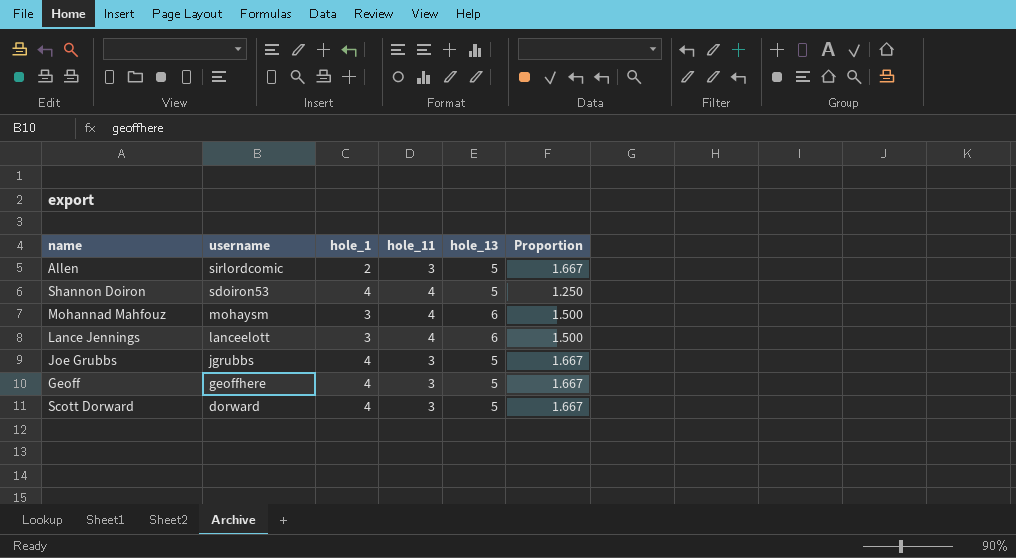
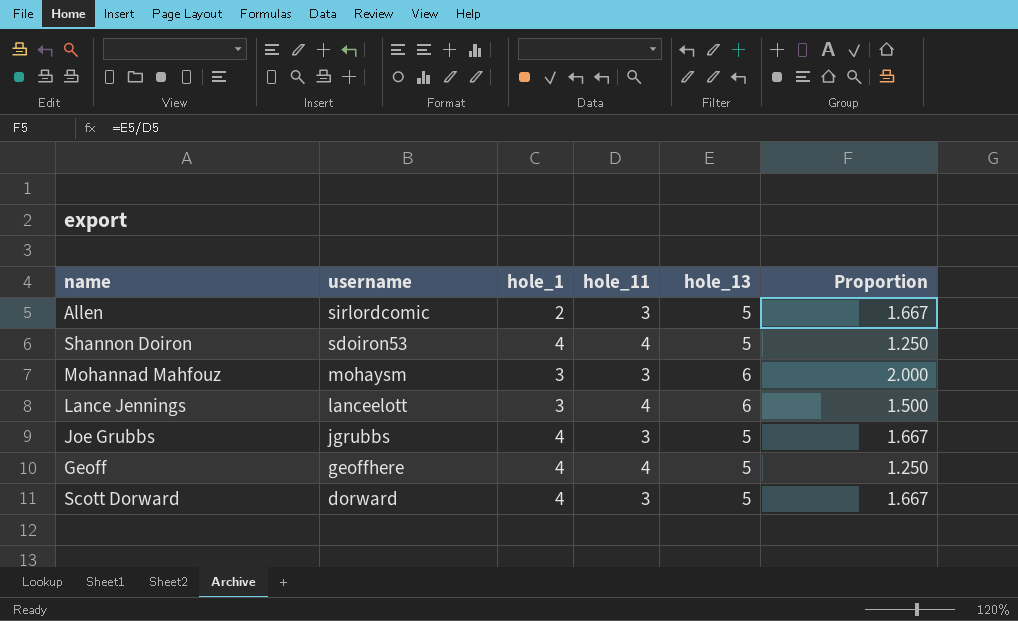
Mohannad Mahfouz | hole_11: 4 -> 3
Mohannad Mahfouz | Proportion: 1.500 -> 2.000
Geoff | hole_11: 3 -> 4
Geoff | Proportion: 1.667 -> 1.250

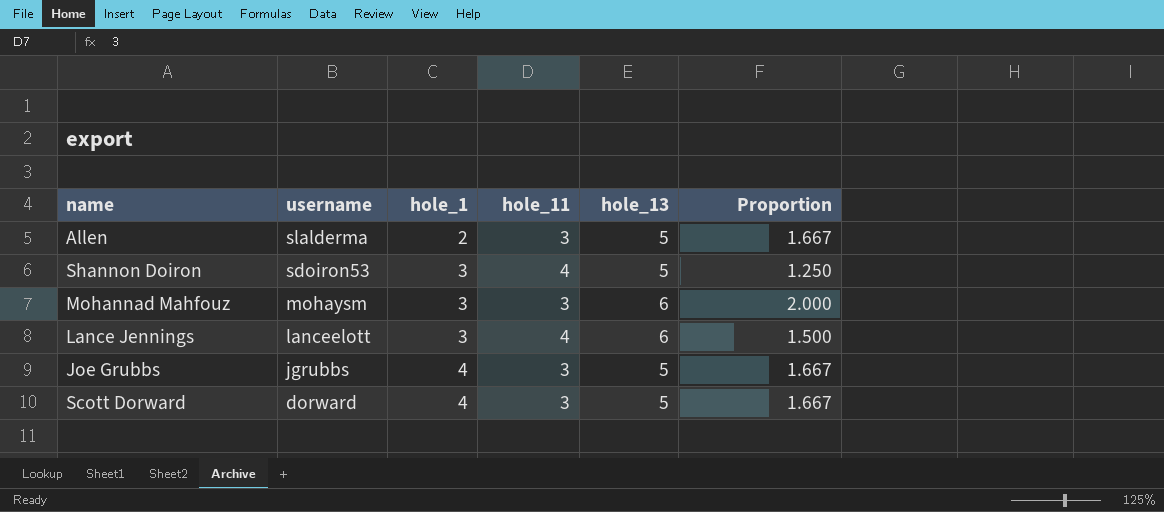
row Geoff: geoffhere | 4 | 4 | 5 | 1.250 -> none
Allen | username: sirlordcomic -> slalderma
Shannon Doiron | hole_1: 4 -> 3

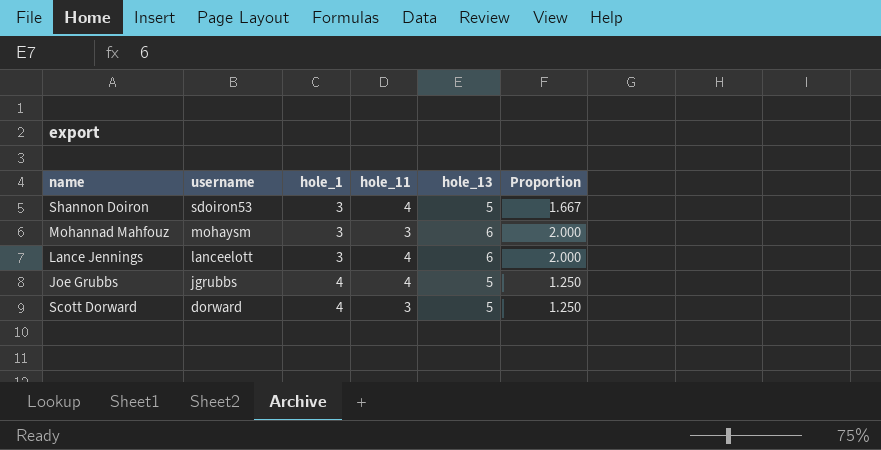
column Proportion | formula: [hole_13] / [hole_11] -> [hole_13] / [hole_1]
row Allen: slalderma | 2 | 3 | 5 | 1.667 -> none
Joe Grubbs | hole_11: 3 -> 4

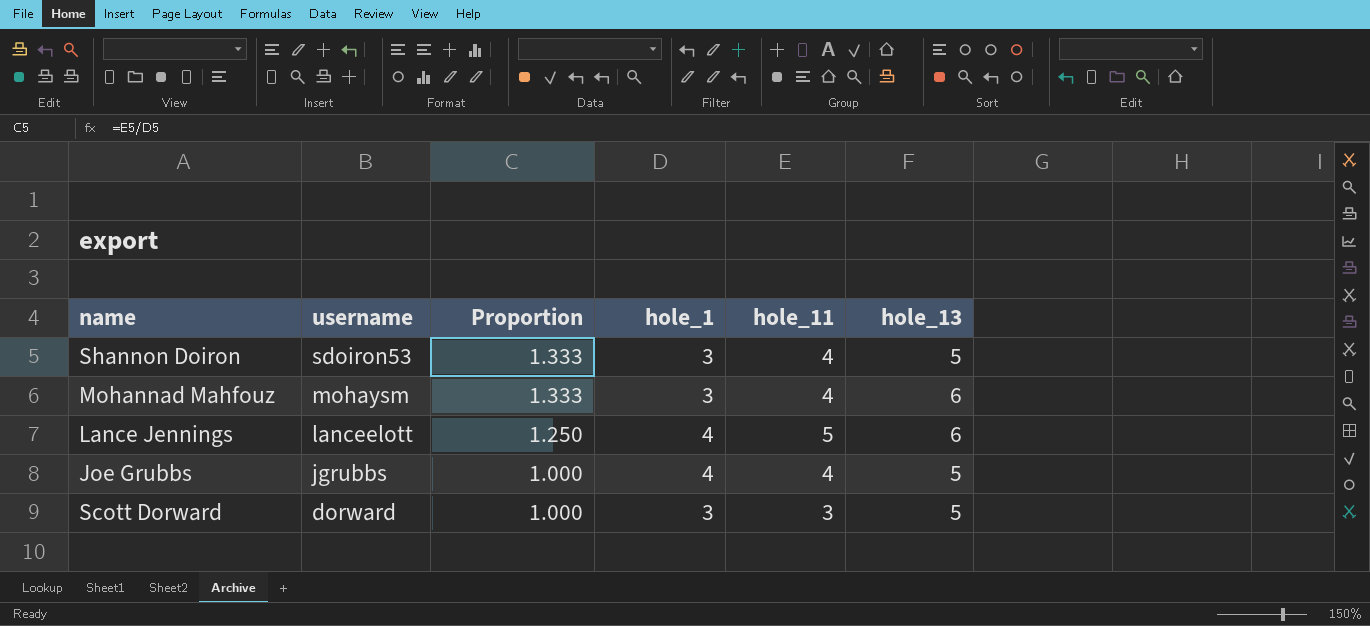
column Proportion | formula: [hole_13] / [hole_1] -> [hole_11] / [hole_1]
column Proportion | position: 6 -> 3
Mohannad Mahfouz | hole_11: 3 -> 4
Lance Jennings | hole_1: 3 -> 4
Lance Jennings | hole_11: 4 -> 5
Scott Dorward | hole_1: 4 -> 3

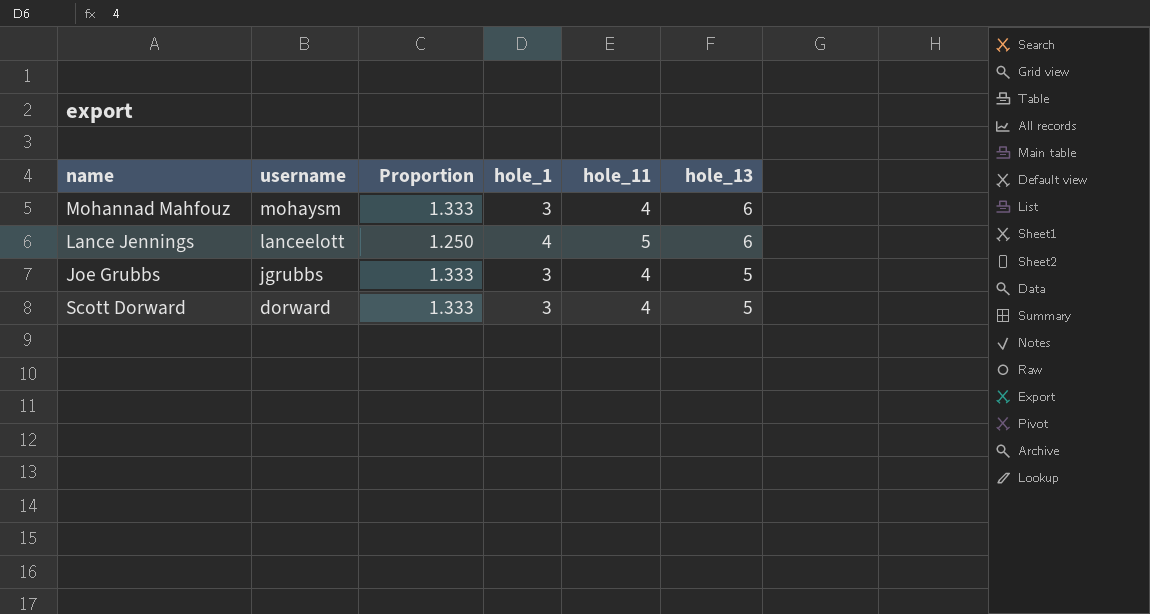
row Shannon Doiron: sdoiron53 | 1.333 | 3 | 4 | 5 -> none
Joe Grubbs | Proportion: 1.000 -> 1.333
Joe Grubbs | hole_1: 4 -> 3
Scott Dorward | Proportion: 1.000 -> 1.333
Scott Dorward | hole_11: 3 -> 4

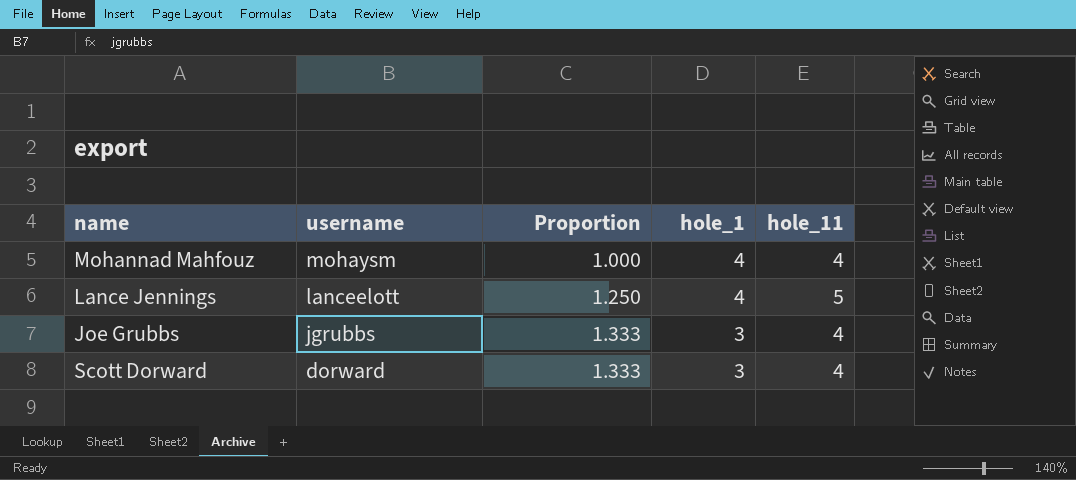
column hole_13 | position: 6 -> none
Mohannad Mahfouz | Proportion: 1.333 -> 1.000
Mohannad Mahfouz | hole_1: 3 -> 4

